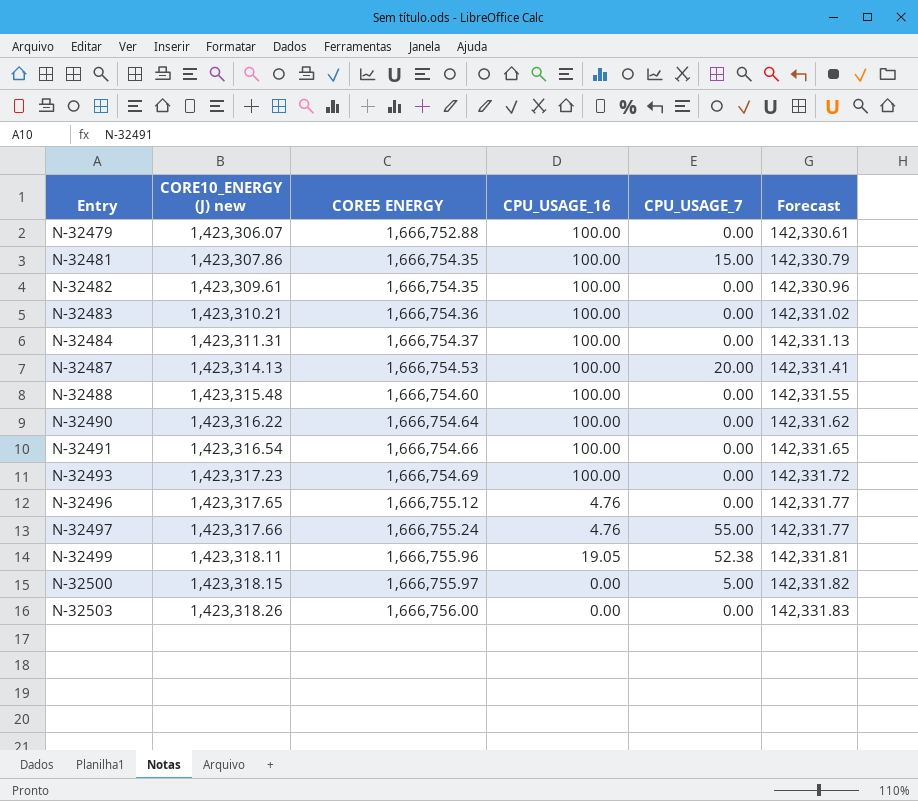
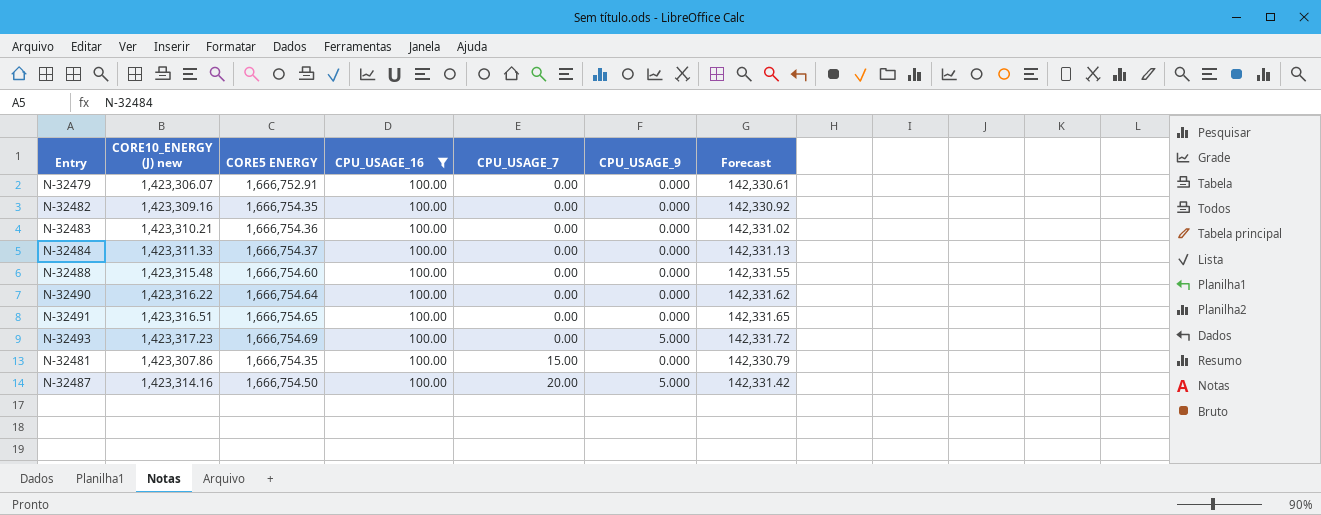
filter: none -> CPU_USAGE_16 = 100.00
row order: Entry ascending -> CPU_USAGE_7 ascending
column CPU_USAGE_9 | position: none -> 6
N-32479 | CORE5 ENERGY: 1,666,752.88 -> 1,666,752.91
N-32482 | CORE10_ENERGY (J) new: 1,423,309.61 -> 1,423,309.16
N-32482 | Forecast: 142,330.96 -> 142,330.92
N-32484 | CORE10_ENERGY (J) new: 1,423,311.31 -> 1,423,311.33
N-32491 | CORE10_ENERGY (J) new: 1,423,316.54 -> 1,423,316.51
N-32491 | CORE5 ENERGY: 1,666,754.66 -> 1,666,754.65
N-32487 | CORE10_ENERGY (J) new: 1,423,314.13 -> 1,423,314.16
N-32487 | CORE5 ENERGY: 1,666,754.53 -> 1,666,754.50
N-32487 | Forecast: 142,331.41 -> 142,331.42

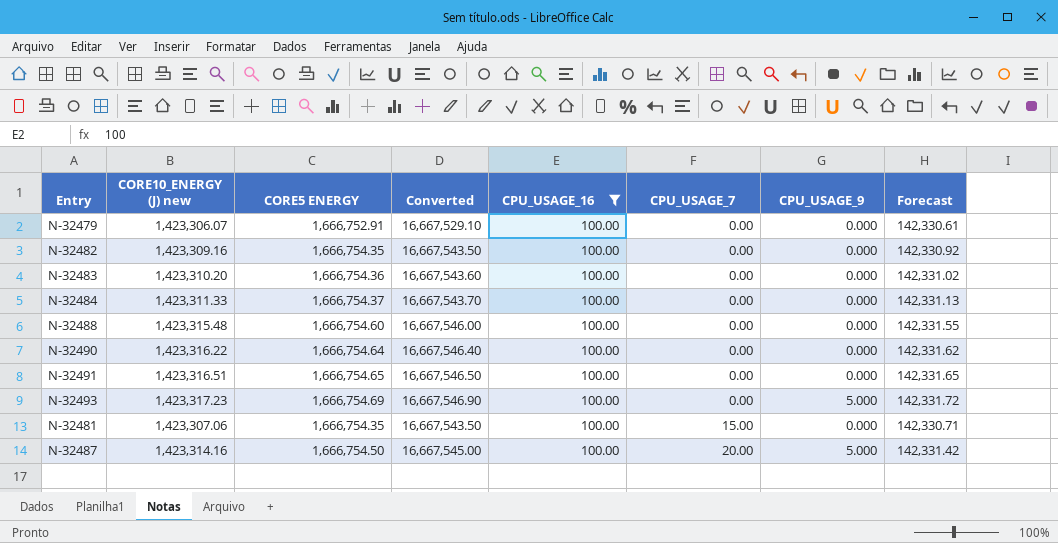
column Converted | formula: none -> [CORE5 ENERGY] * 10
N-32483 | CORE10_ENERGY (J) new: 1,423,310.21 -> 1,423,310.20
N-32481 | CORE10_ENERGY (J) new: 1,423,307.86 -> 1,423,307.06
N-32481 | Forecast: 142,330.79 -> 142,330.71

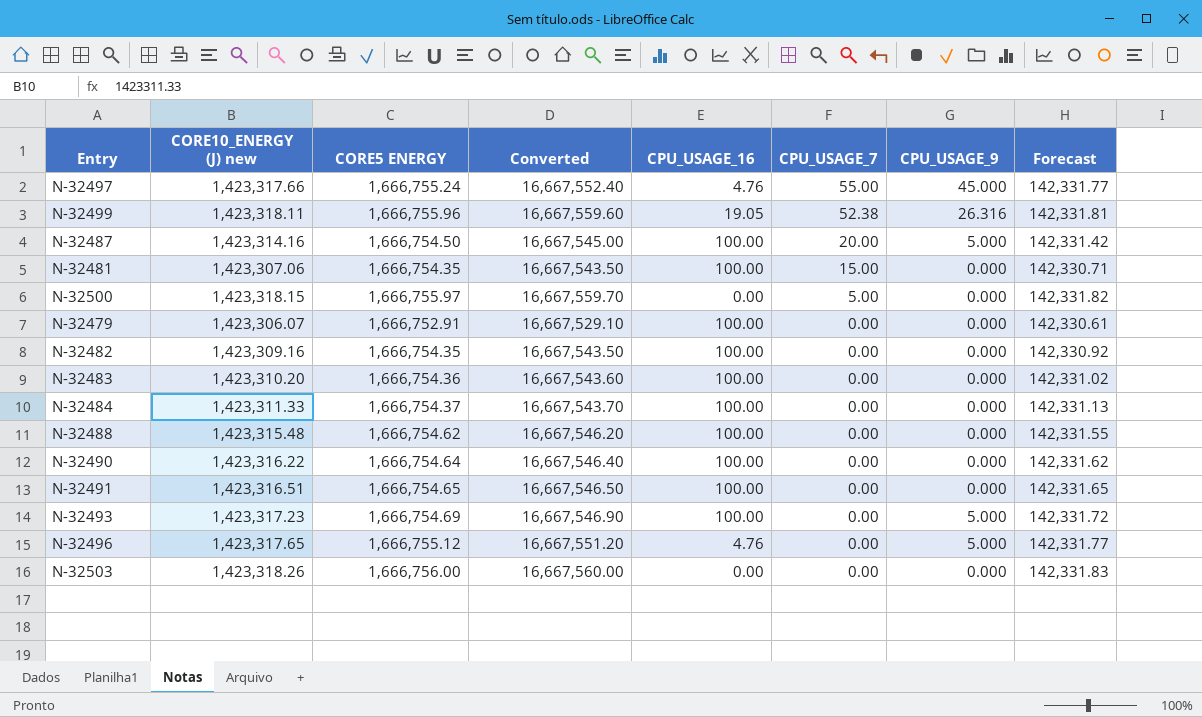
filter: CPU_USAGE_16 = 100.00 -> none
row order: CPU_USAGE_7 ascending -> CPU_USAGE_7 descending
N-32488 | CORE5 ENERGY: 1,666,754.60 -> 1,666,754.62
N-32488 | Converted: 16,667,546.00 -> 16,667,546.20

